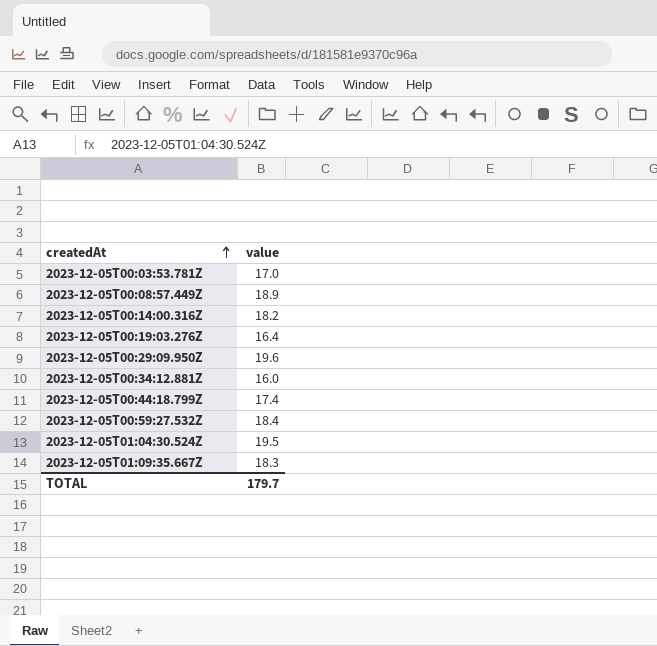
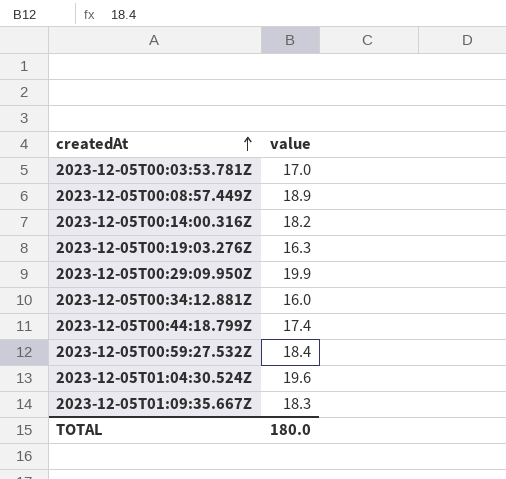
2023-12-05T00:19:03.276Z | value: 16.4 -> 16.3
2023-12-05T00:29:09.950Z | value: 19.6 -> 19.9
2023-12-05T01:04:30.524Z | value: 19.5 -> 19.6
TOTAL | value: 179.7 -> 180.0

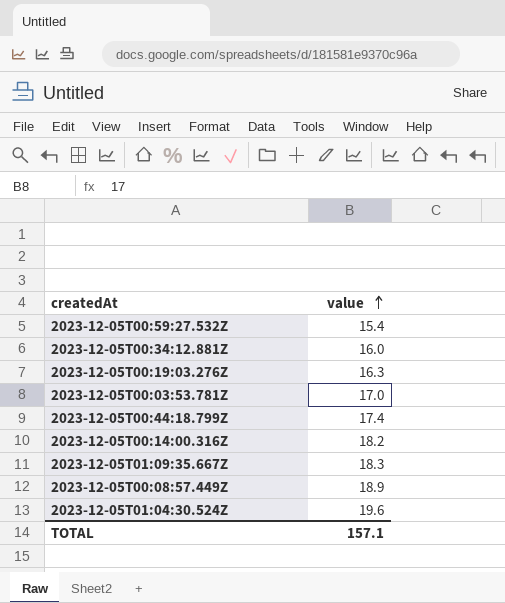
row order: createdAt ascending -> value ascending
row 2023-12-05T00:29:09.950Z: 19.9 -> none
2023-12-05T00:59:27.532Z | value: 18.4 -> 15.4
TOTAL | value: 180.0 -> 157.1

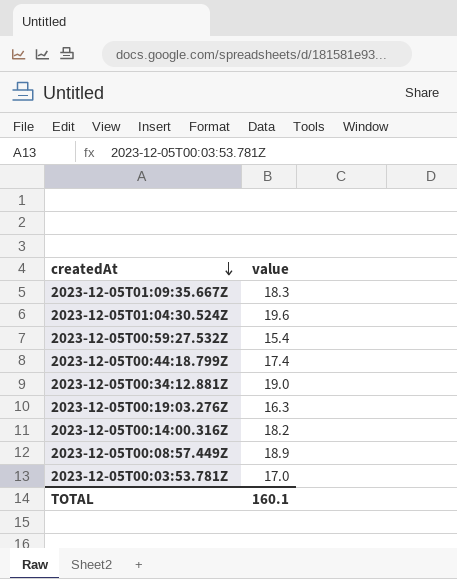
row order: value ascending -> createdAt descending
2023-12-05T00:34:12.881Z | value: 16.0 -> 19.0
TOTAL | value: 157.1 -> 160.1

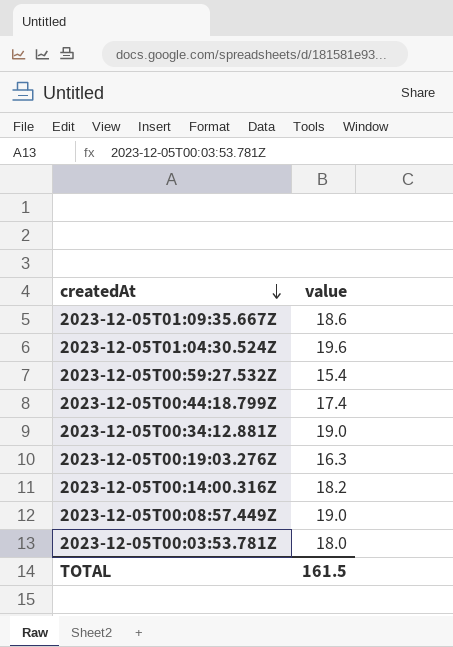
2023-12-05T01:09:35.667Z | value: 18.3 -> 18.6
2023-12-05T00:08:57.449Z | value: 18.9 -> 19.0
2023-12-05T00:03:53.781Z | value: 17.0 -> 18.0
TOTAL | value: 160.1 -> 161.5

